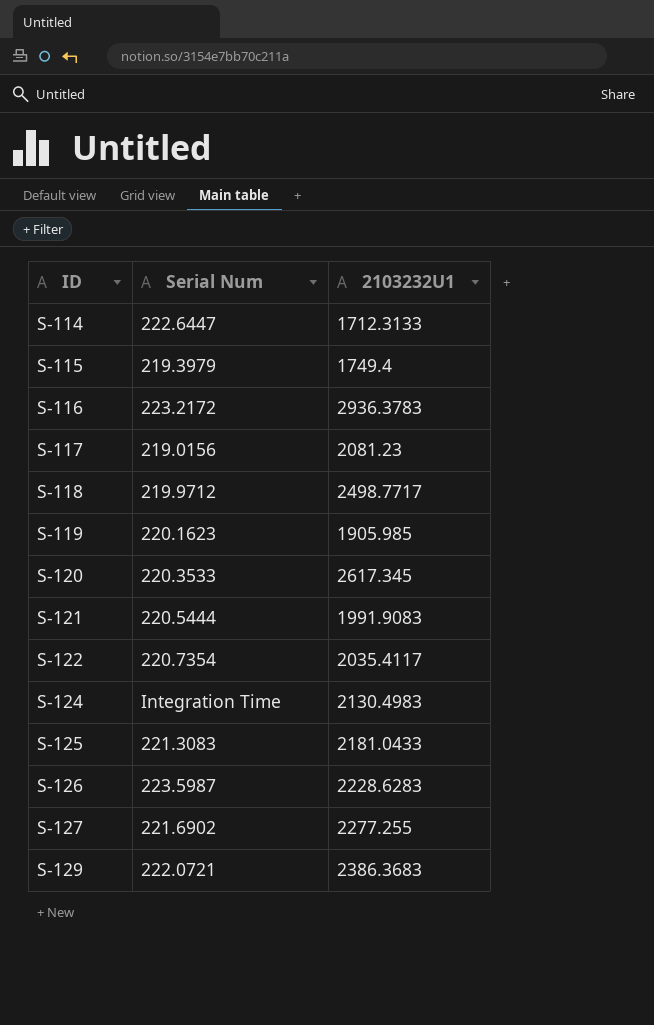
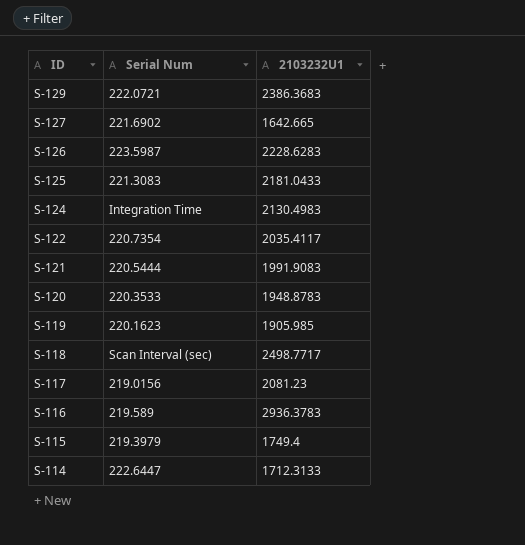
row order: ID ascending -> ID descending
S-127 | 2103232U1: 2277.255 -> 1642.665
S-120 | 2103232U1: 2617.345 -> 1948.8783
S-118 | Serial Num: 219.9712 -> Scan Interval (sec)
S-116 | Serial Num: 223.2172 -> 219.589

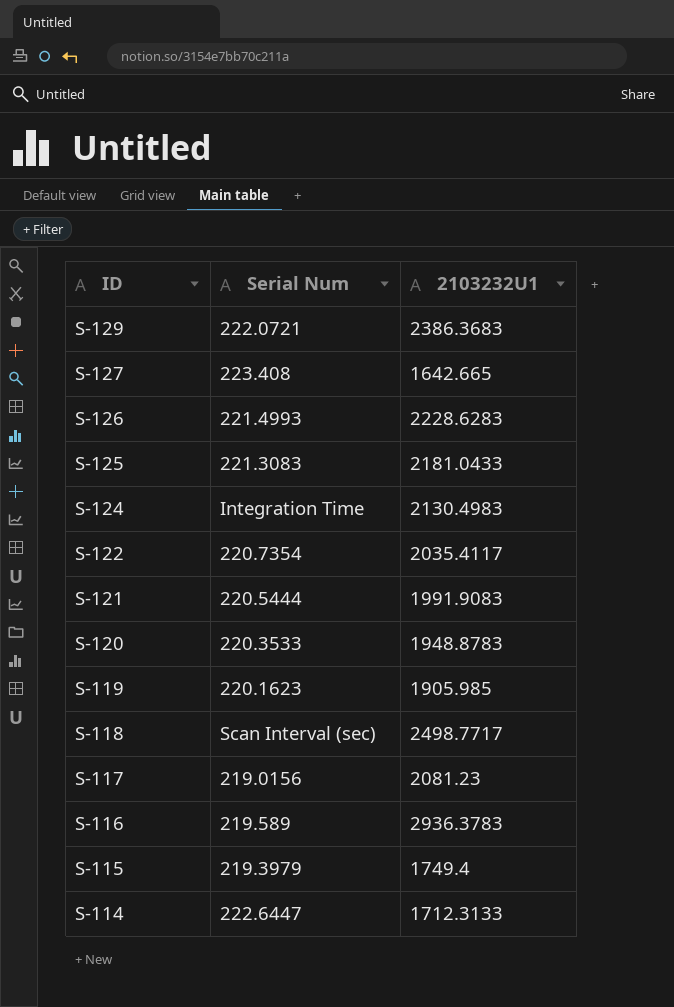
S-127 | Serial Num: 221.6902 -> 223.408
S-126 | Serial Num: 223.5987 -> 221.4993

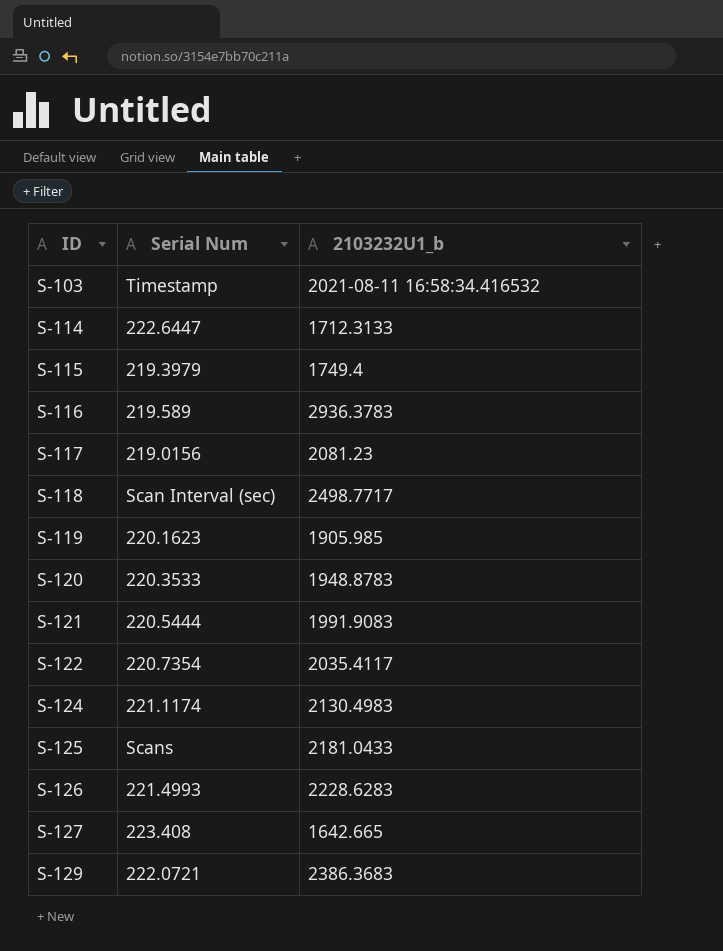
row order: ID descending -> ID ascending
column name: 2103232U1 -> 2103232U1_b
row S-103: none -> Timestamp | 2021-08-11 16:58:34.416532
S-124 | Serial Num: Integration Time -> 221.1174
S-125 | Serial Num: 221.3083 -> Scans

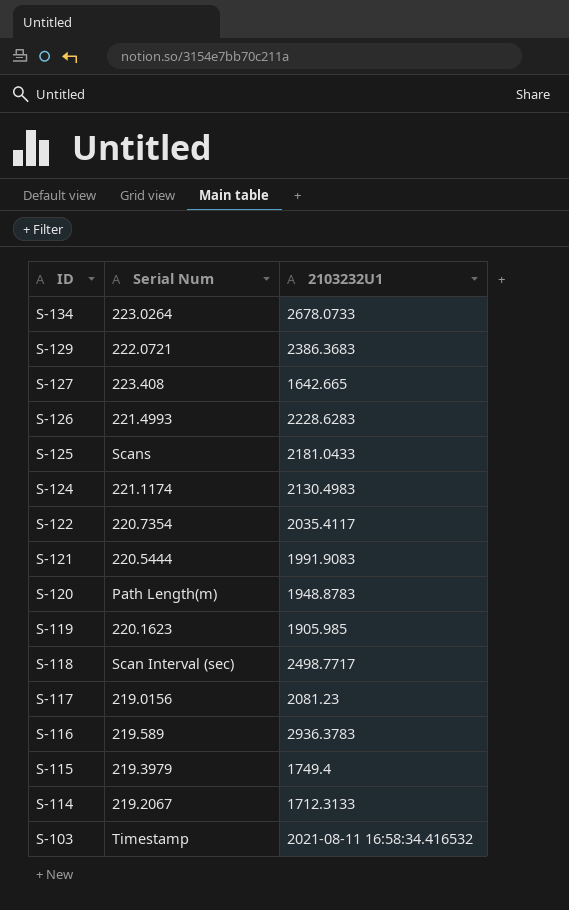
row order: ID ascending -> ID descending
column name: 2103232U1_b -> 2103232U1
row S-134: none -> 223.0264 | 2678.0733
S-120 | Serial Num: 220.3533 -> Path Length(m)
S-114 | Serial Num: 222.6447 -> 219.2067

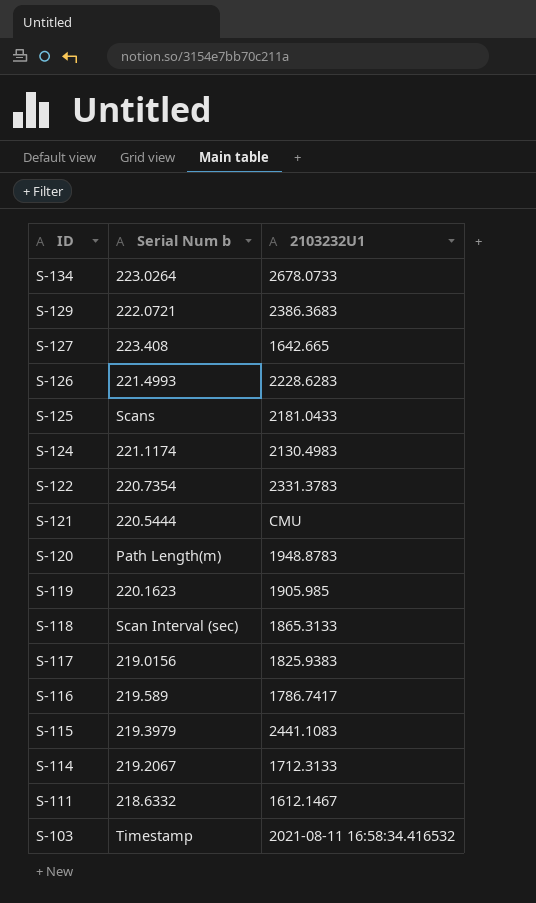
column name: Serial Num -> Serial Num b
S-122 | 2103232U1: 2035.4117 -> 2331.3783
S-121 | 2103232U1: 1991.9083 -> CMU
S-118 | 2103232U1: 2498.7717 -> 1865.3133
S-117 | 2103232U1: 2081.23 -> 1825.9383
S-116 | 2103232U1: 2936.3783 -> 1786.7417
S-115 | 2103232U1: 1749.4 -> 2441.1083
row S-111: none -> 218.6332 | 1612.1467

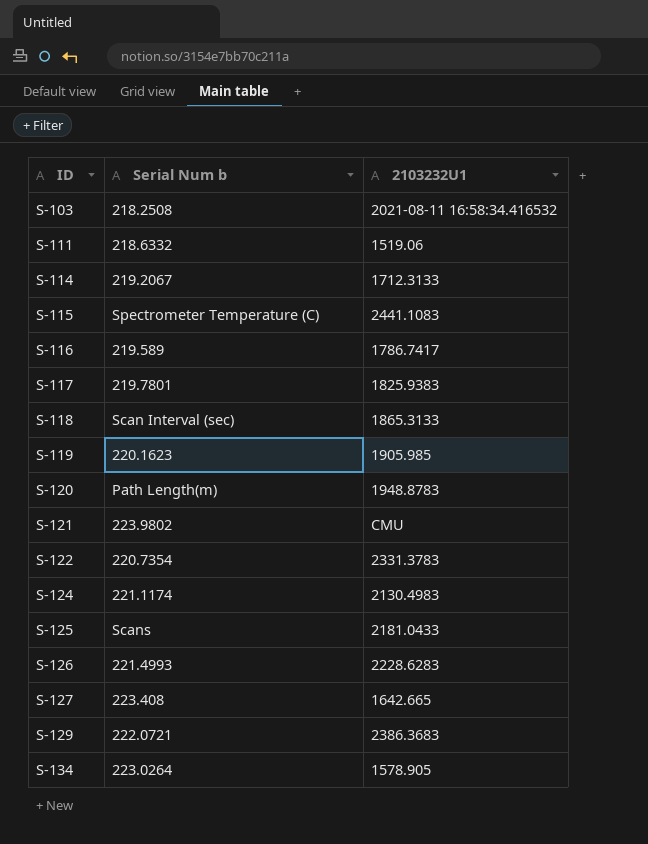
row order: ID descending -> ID ascending
S-103 | Serial Num b: Timestamp -> 218.2508
S-111 | 2103232U1: 1612.1467 -> 1519.06
S-115 | Serial Num b: 219.3979 -> Spectrometer Temperature (C)
S-117 | Serial Num b: 219.0156 -> 219.7801
S-121 | Serial Num b: 220.5444 -> 223.9802
S-134 | 2103232U1: 2678.0733 -> 1578.905

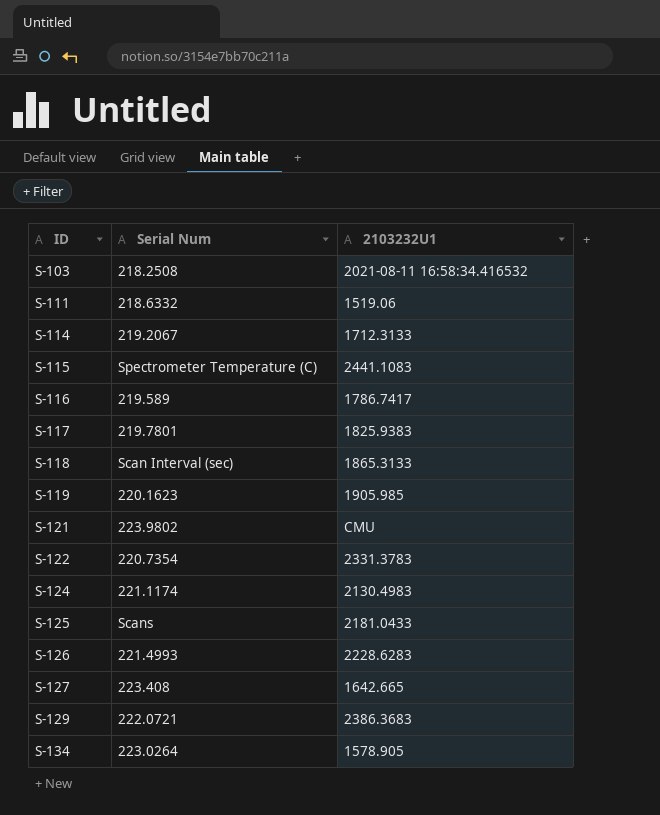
column name: Serial Num b -> Serial Num
row S-120: Path Length(m) | 1948.8783 -> none

